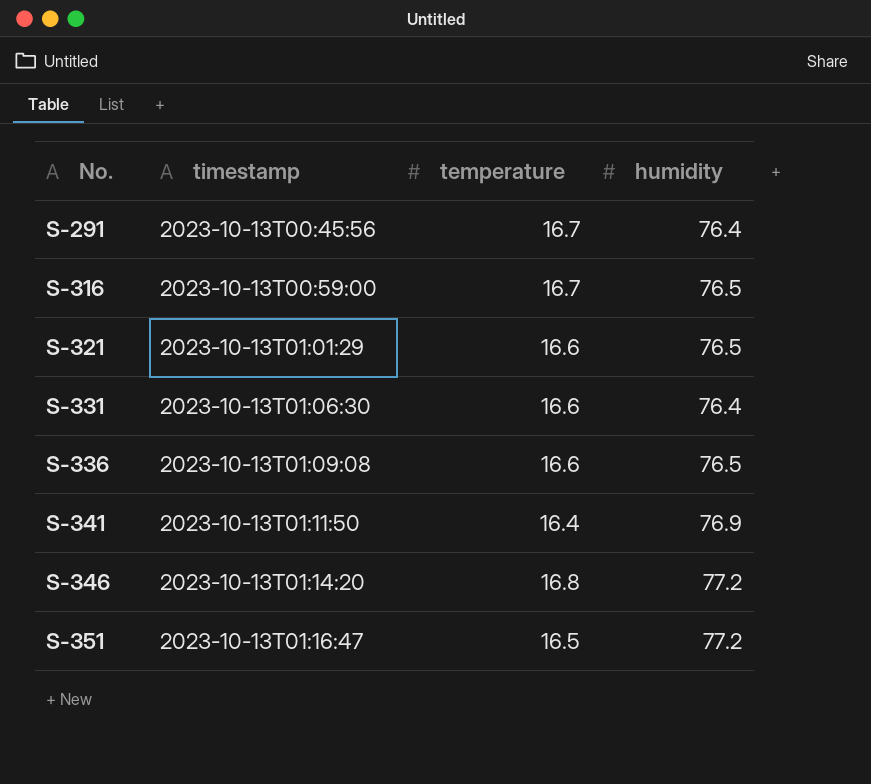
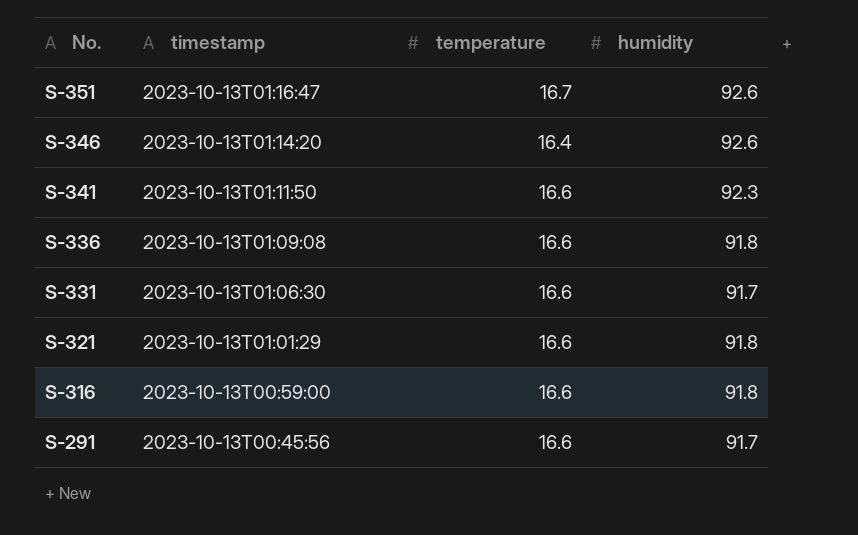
row order: No. ascending -> No. descending
S-351 | temperature: 16.5 -> 16.7
S-351 | humidity: 77.2 -> 92.6
S-346 | temperature: 16.8 -> 16.4
S-346 | humidity: 77.2 -> 92.6
S-341 | temperature: 16.4 -> 16.6
S-341 | humidity: 76.9 -> 92.3
S-336 | humidity: 76.5 -> 91.8
S-331 | humidity: 76.4 -> 91.7
S-321 | humidity: 76.5 -> 91.8
S-316 | temperature: 16.7 -> 16.6
S-316 | humidity: 76.5 -> 91.8
S-291 | temperature: 16.7 -> 16.6
S-291 | humidity: 76.4 -> 91.7

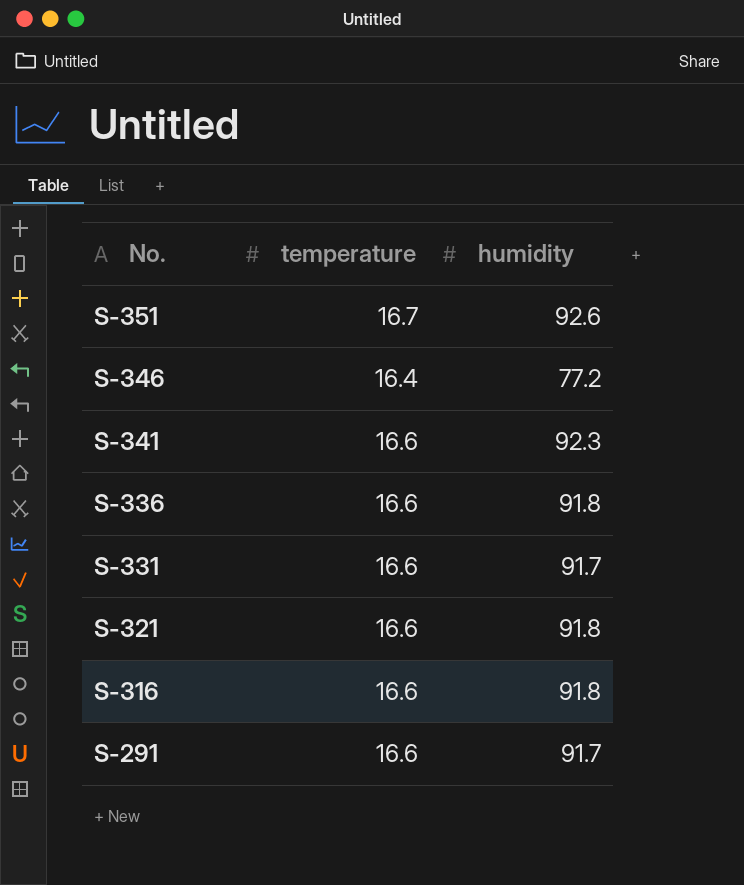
column timestamp | position: 2 -> none
S-346 | humidity: 92.6 -> 77.2

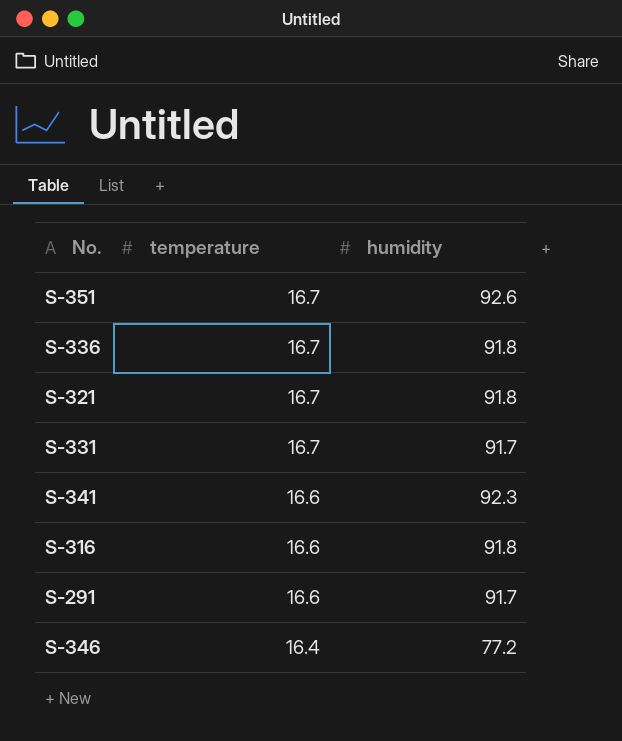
row order: No. descending -> temperature descending
S-336 | temperature: 16.6 -> 16.7
S-321 | temperature: 16.6 -> 16.7
S-331 | temperature: 16.6 -> 16.7

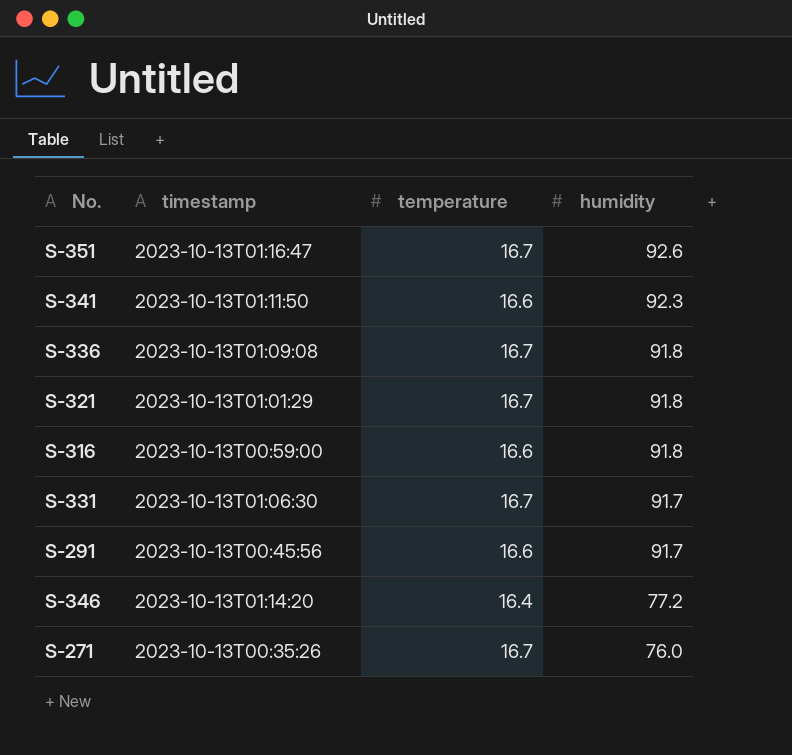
row order: temperature descending -> humidity descending
column timestamp | position: none -> 2
row S-271: none -> 2023-10-13T00:35:26 | 16.7 | 76.0

